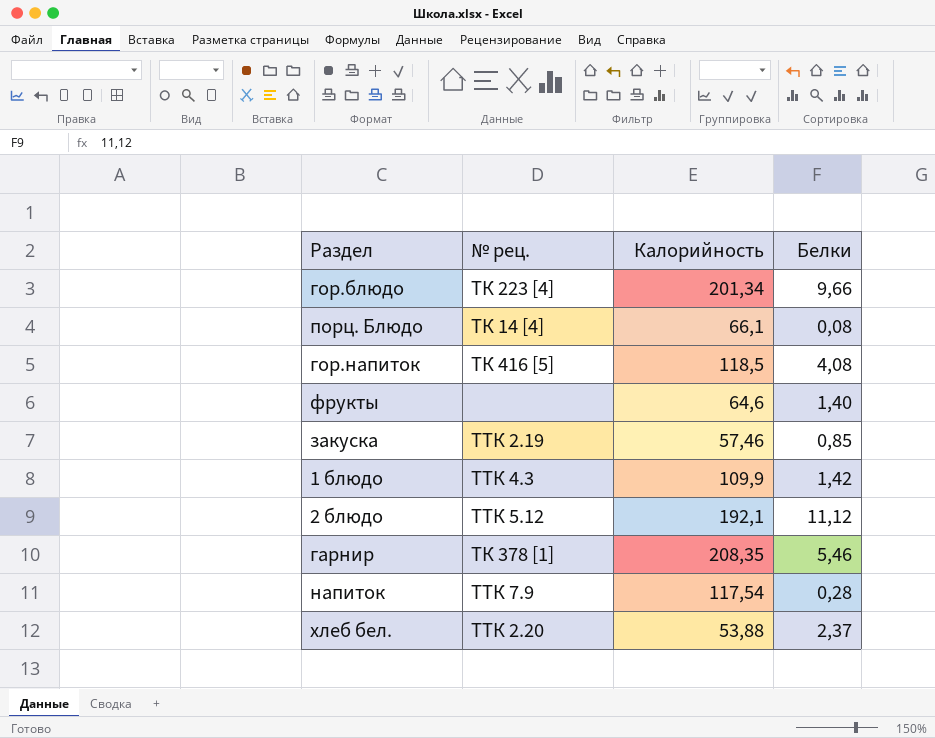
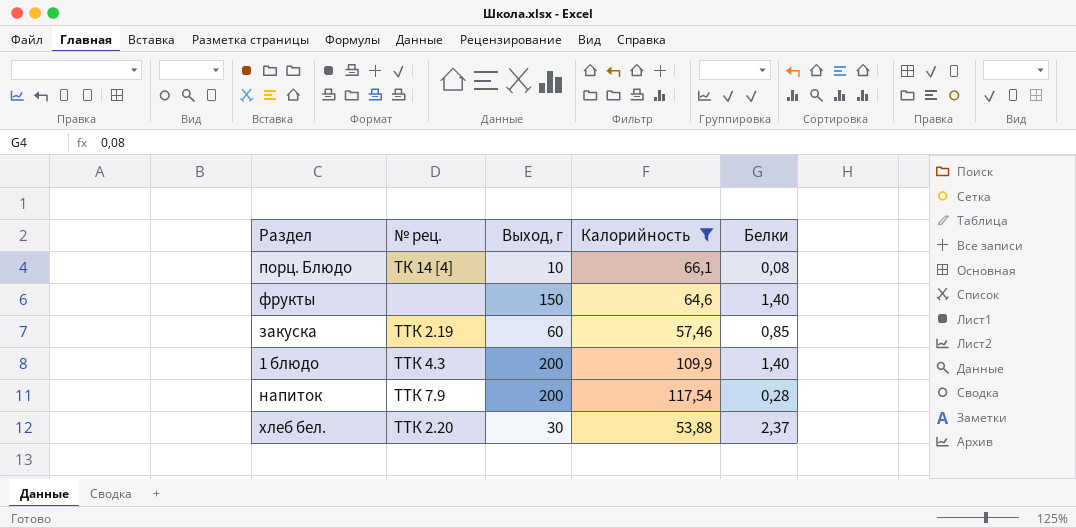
filter: none -> Калорийность <= 117,54
column Выход, г | position: none -> 3
1 блюдо | Белки: 1,42 -> 1,40

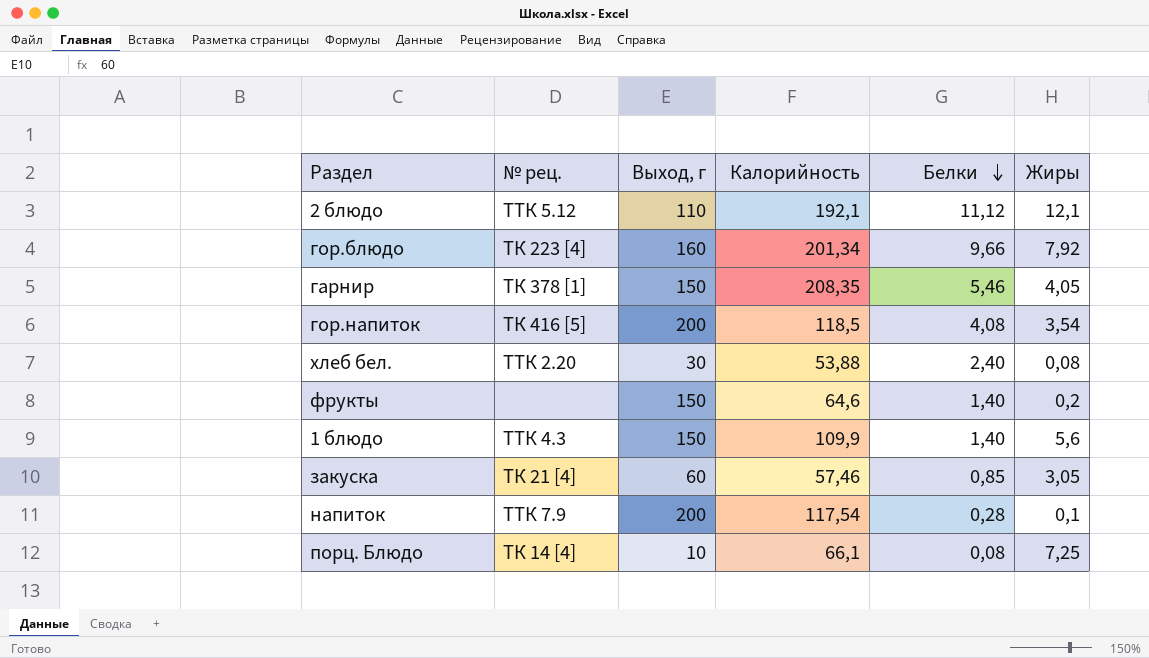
filter: Калорийность <= 117,54 -> none
row order: none -> Белки descending
column Жиры | position: none -> 6
хлеб бел. | Белки: 2,37 -> 2,40
1 блюдо | Выход, г: 200 -> 150
закуска | № рец.: ТТК 2.19 -> ТК 21 [4]

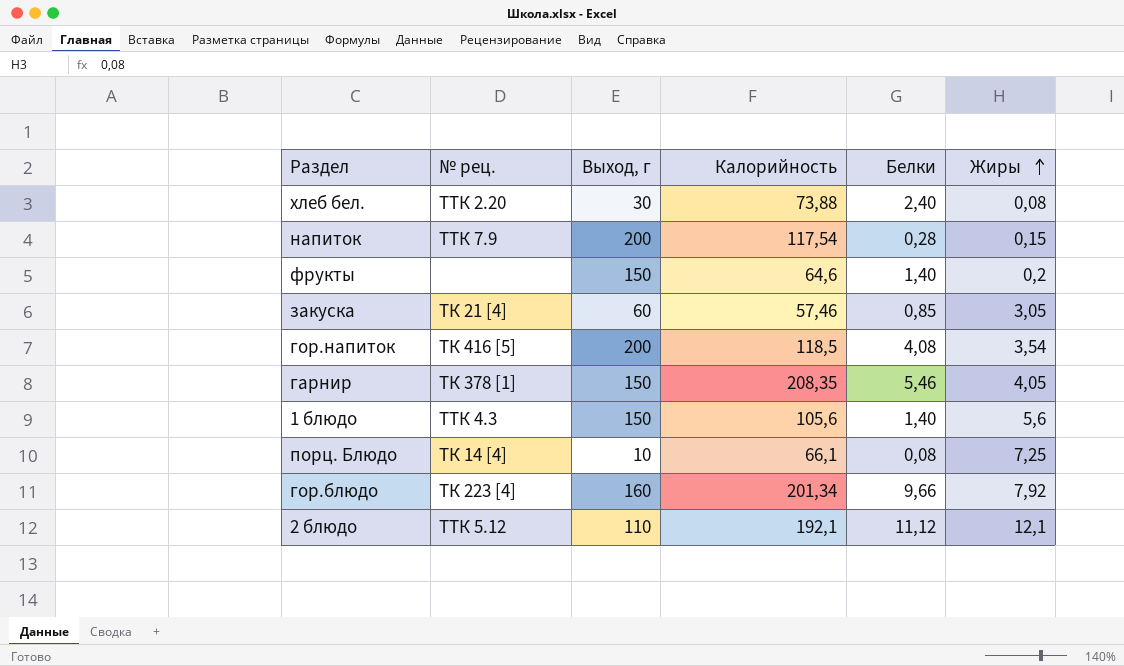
row order: Белки descending -> Жиры ascending
хлеб бел. | Калорийность: 53,88 -> 73,88
напиток | Жиры: 0,1 -> 0,15
1 блюдо | Калорийность: 109,9 -> 105,6

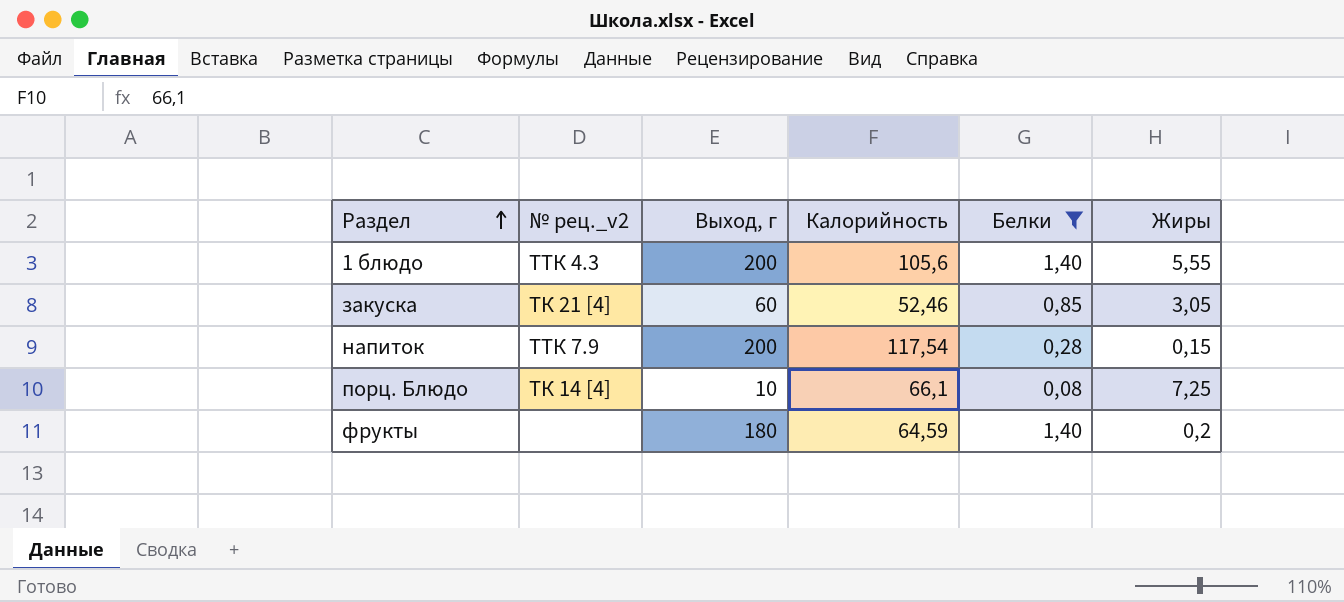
filter: none -> Белки <= 1,40
row order: Жиры ascending -> Раздел ascending
column name: № рец. -> № рец._v2
1 блюдо | Выход, г: 150 -> 200
1 блюдо | Жиры: 5,6 -> 5,55
закуска | Калорийность: 57,46 -> 52,46
фрукты | Выход, г: 150 -> 180
фрукты | Калорийность: 64,6 -> 64,59

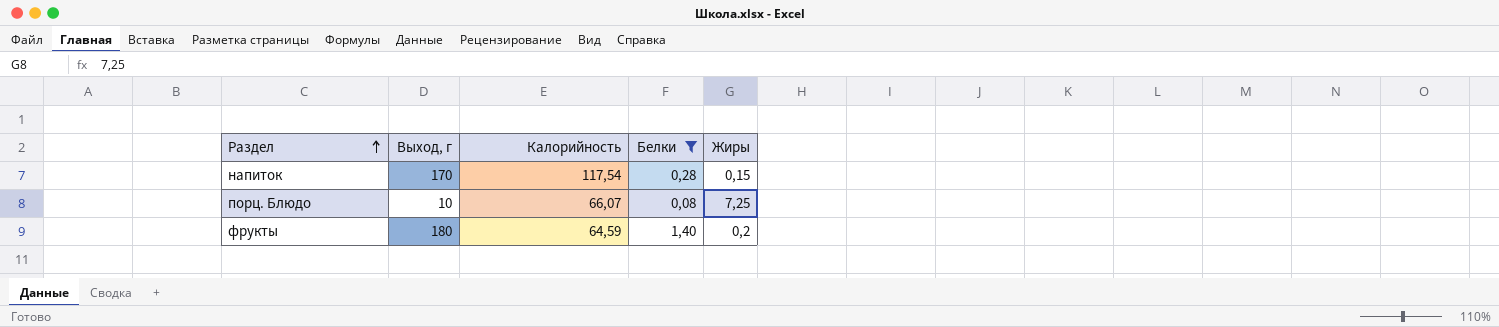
column № рец._v2 | position: 2 -> none
row 1 блюдо: ТТК 4.3 | 200 | 105,6 | 1,40 | 5,55 -> none
row закуска: ТК 21 [4] | 60 | 52,46 | 0,85 | 3,05 -> none
напиток | Выход, г: 200 -> 170
порц. Блюдо | Калорийность: 66,1 -> 66,07

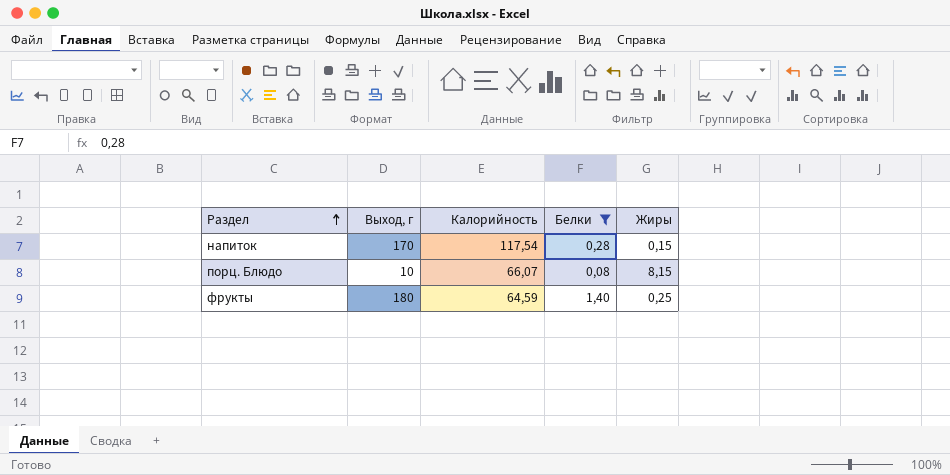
порц. Блюдо | Жиры: 7,25 -> 8,15
фрукты | Жиры: 0,2 -> 0,25

